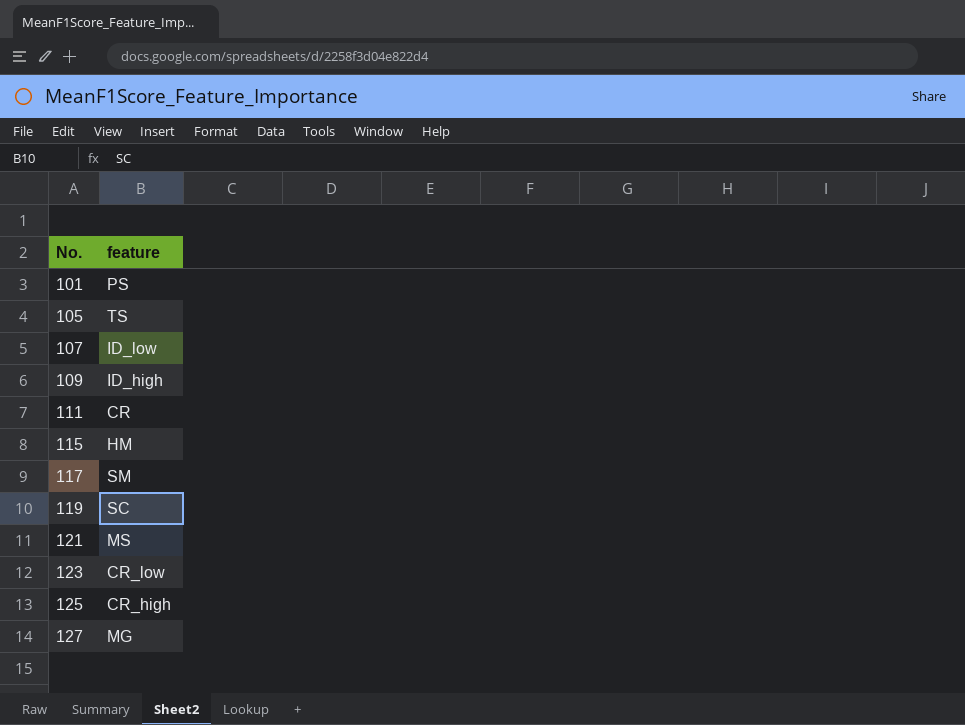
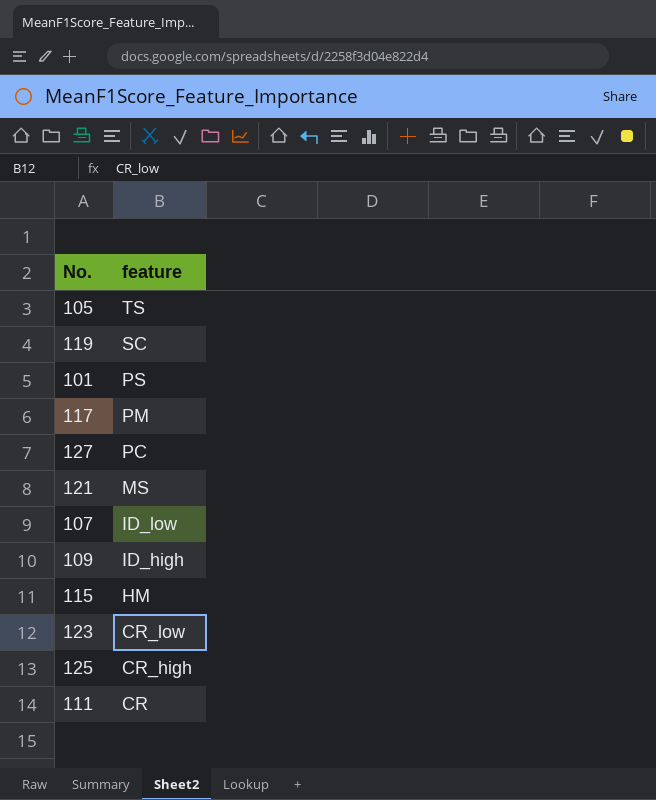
row order: No. ascending -> feature descending
117 | feature: SM -> PM
127 | feature: MG -> PC

